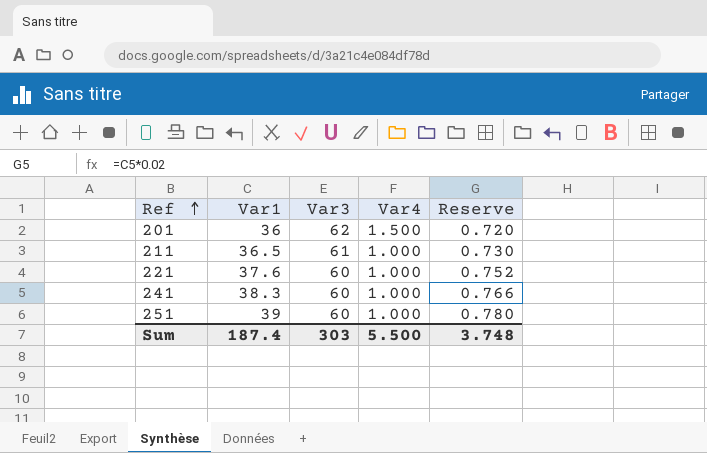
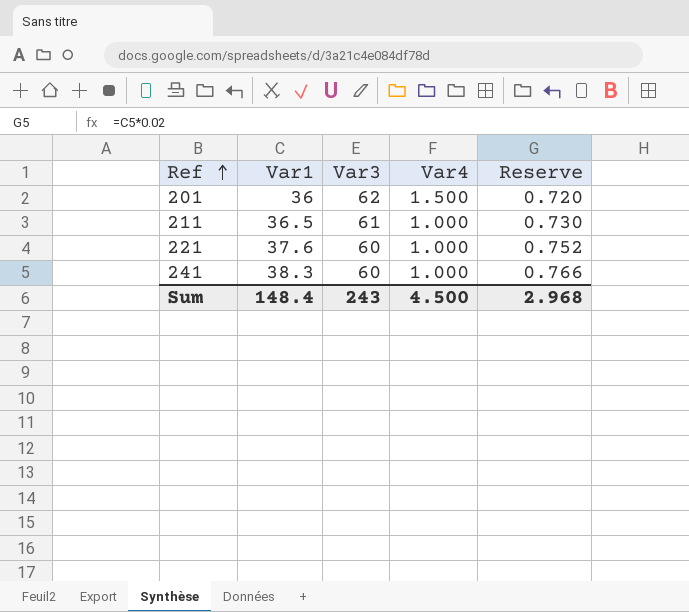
row 251: 39 | 60 | 1.000 | 0.780 -> none
Sum | Var1: 187.4 -> 148.4
Sum | Var3: 303 -> 243
Sum | Var4: 5.500 -> 4.500
Sum | Reserve: 3.748 -> 2.968

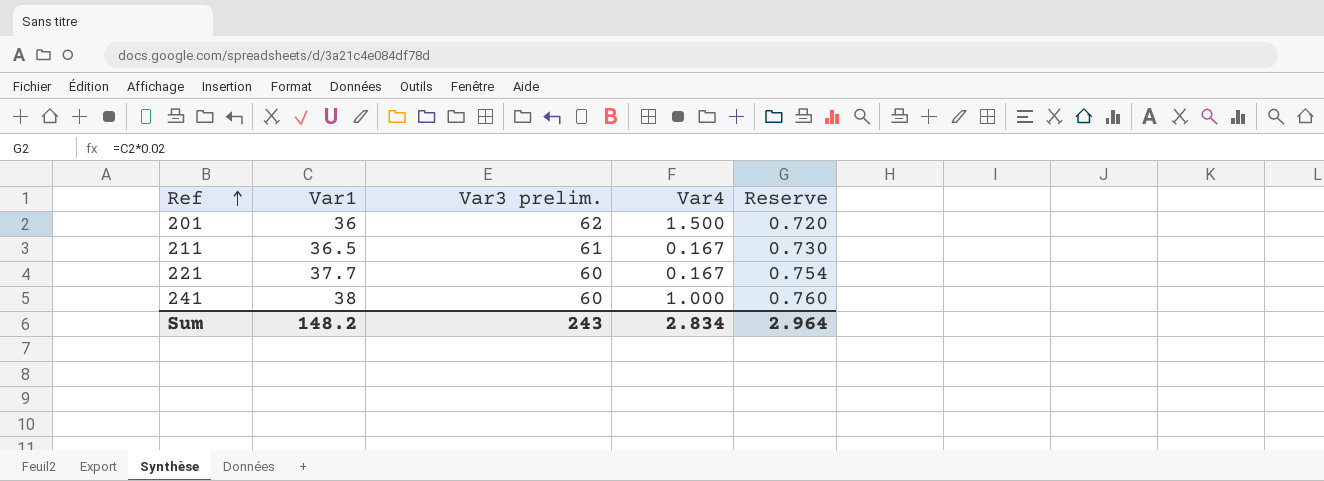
column name: Var3 -> Var3 prelim.
211 | Var4: 1.000 -> 0.167
221 | Var1: 37.6 -> 37.7
221 | Var4: 1.000 -> 0.167
221 | Reserve: 0.752 -> 0.754
241 | Var1: 38.3 -> 38
241 | Reserve: 0.766 -> 0.760
Sum | Var1: 148.4 -> 148.2
Sum | Var4: 4.500 -> 2.834
Sum | Reserve: 2.968 -> 2.964

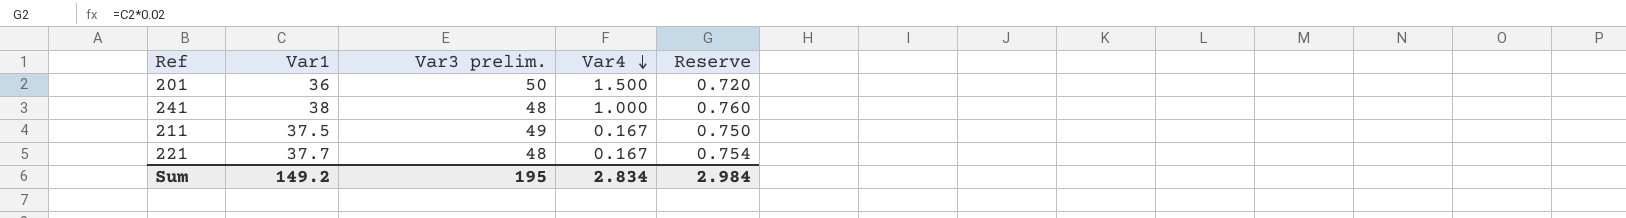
row order: Ref ascending -> Var4 descending
201 | Var3 prelim.: 62 -> 50
241 | Var3 prelim.: 60 -> 48
211 | Var1: 36.5 -> 37.5
211 | Var3 prelim.: 61 -> 49
211 | Reserve: 0.730 -> 0.750
221 | Var3 prelim.: 60 -> 48
Sum | Var1: 148.2 -> 149.2
Sum | Var3 prelim.: 243 -> 195
Sum | Reserve: 2.964 -> 2.984

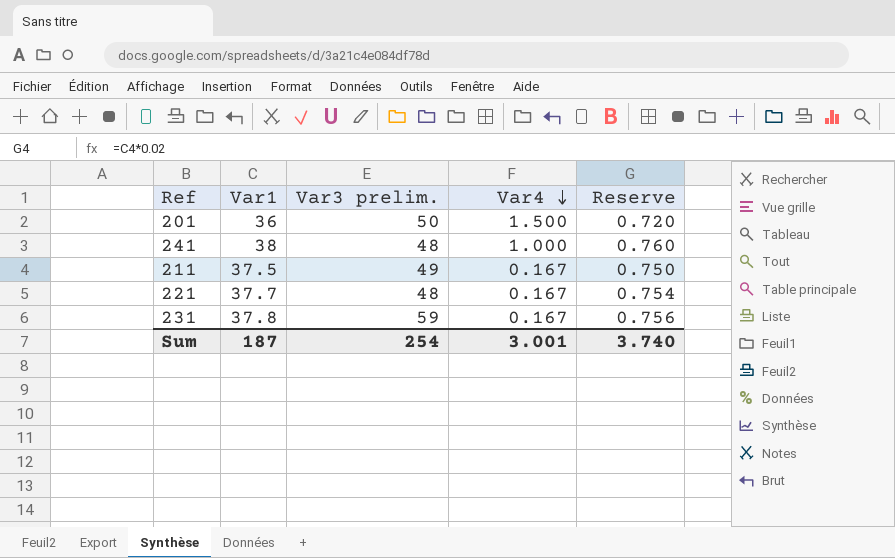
row 231: none -> 37.8 | 59 | 0.167 | 0.756
Sum | Var1: 149.2 -> 187
Sum | Var3 prelim.: 195 -> 254
Sum | Var4: 2.834 -> 3.001
Sum | Reserve: 2.984 -> 3.740

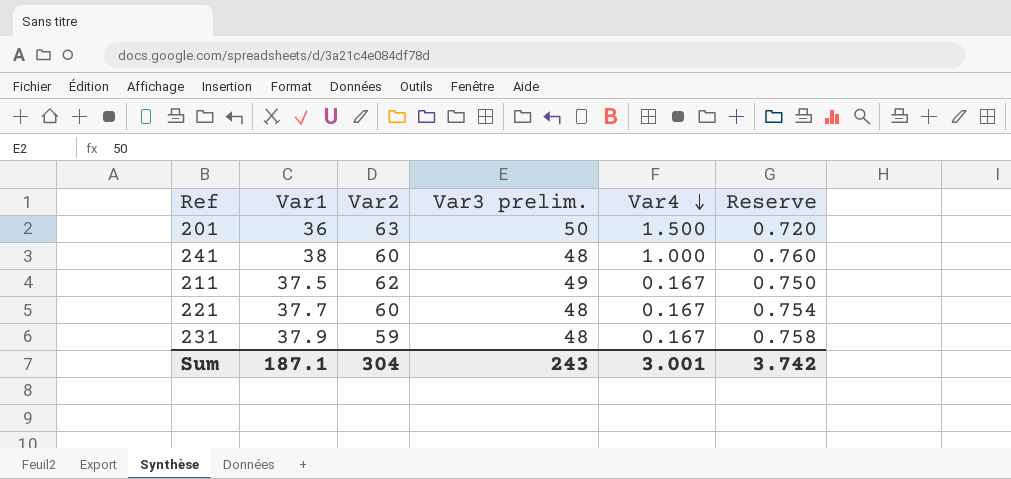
column Var2 | position: none -> 3
231 | Var1: 37.8 -> 37.9
231 | Var3 prelim.: 59 -> 48
231 | Reserve: 0.756 -> 0.758
Sum | Var1: 187 -> 187.1
Sum | Var3 prelim.: 254 -> 243
Sum | Reserve: 3.740 -> 3.742

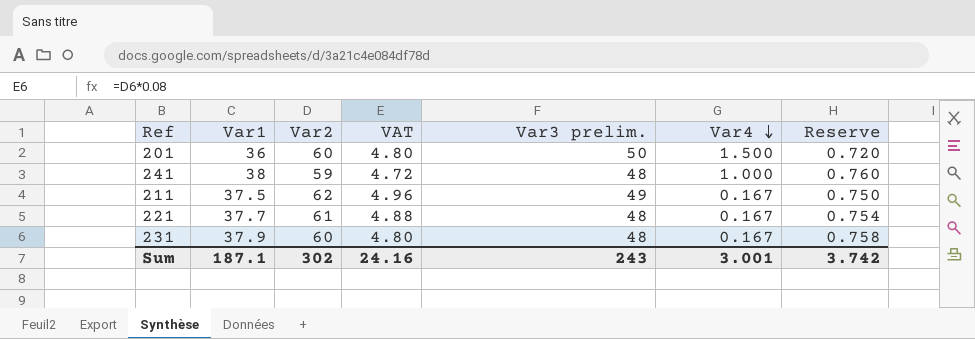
column VAT | formula: none -> [Var2] * 0.08
201 | Var2: 63 -> 60
241 | Var2: 60 -> 59
221 | Var2: 60 -> 61
231 | Var2: 59 -> 60
Sum | Var2: 304 -> 302

